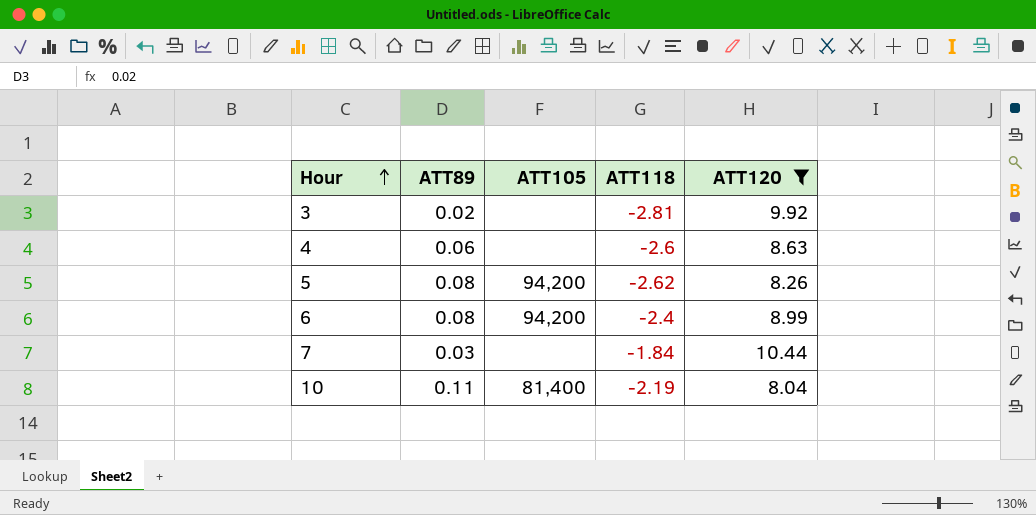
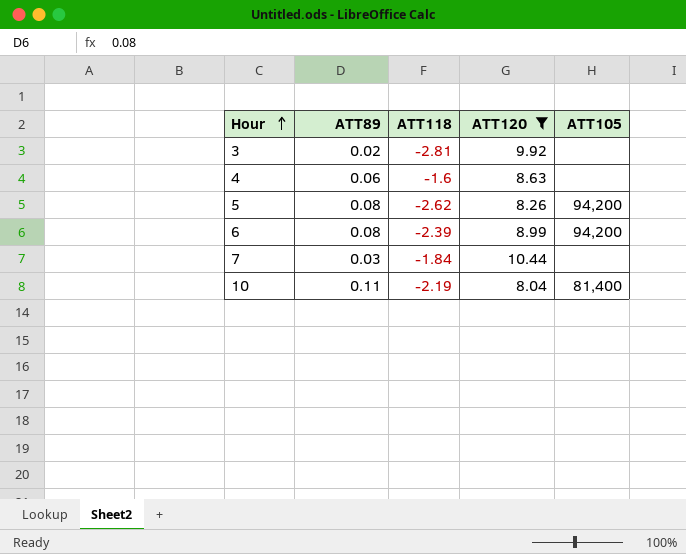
column ATT105 | position: 3 -> 5
4 | ATT118: -2.6 -> -1.6
6 | ATT118: -2.4 -> -2.39

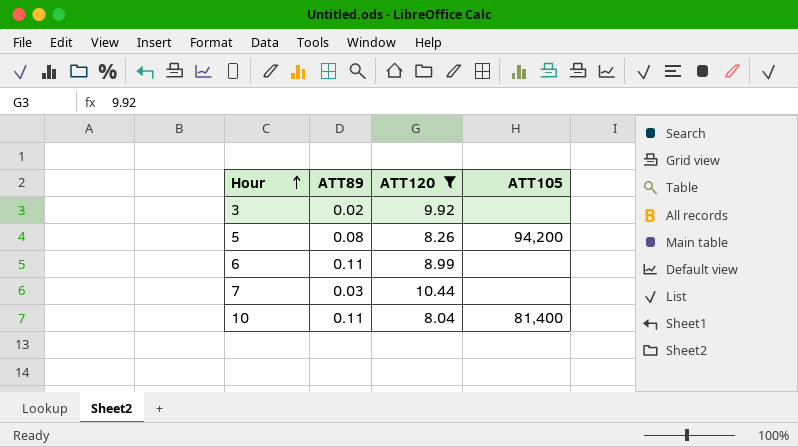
column ATT118 | position: 3 -> none
row 4: 0.06 | -1.6 | 8.63 | none -> none
6 | ATT89: 0.08 -> 0.11
6 | ATT105: 94,200 -> none

